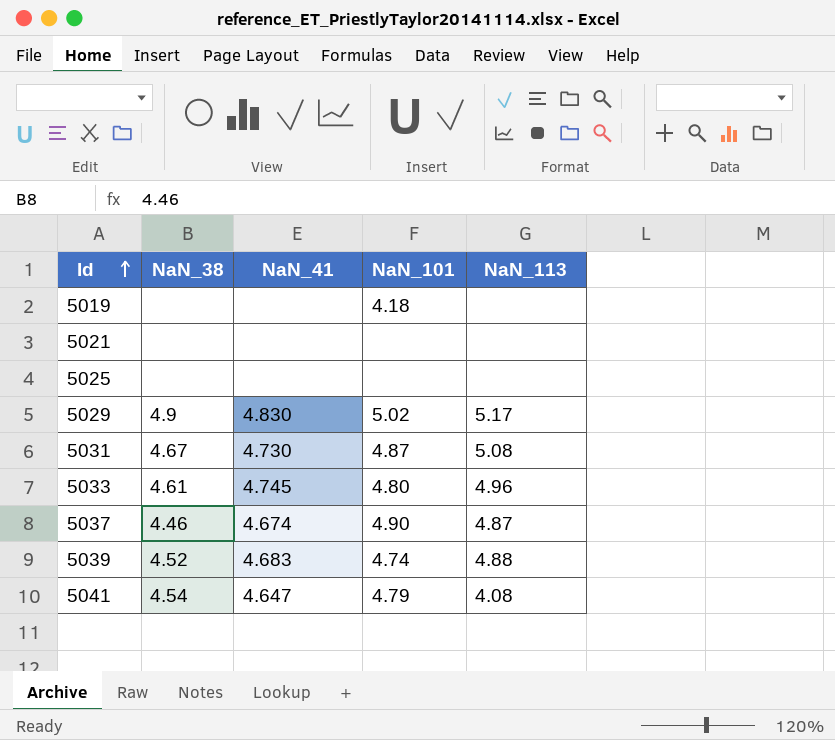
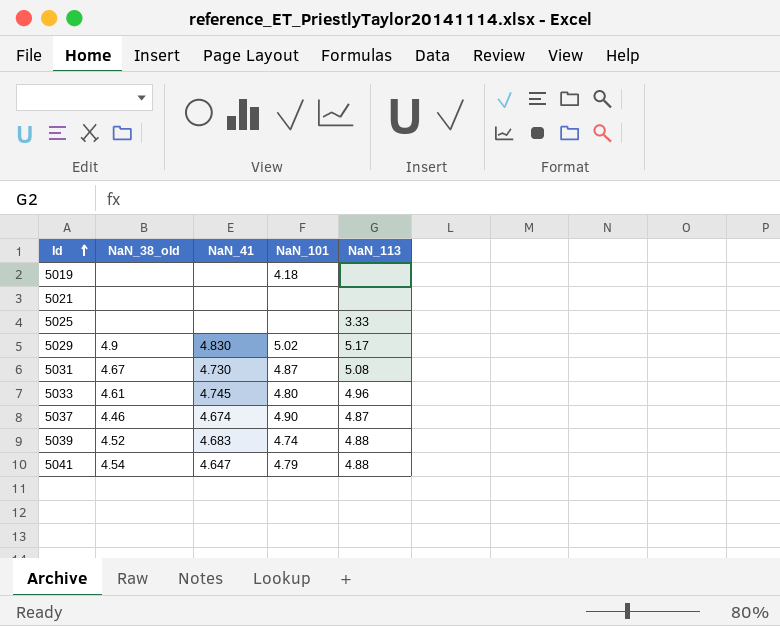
column name: NaN_38 -> NaN_38_old
5025 | NaN_113: none -> 3.33
5041 | NaN_113: 4.08 -> 4.88

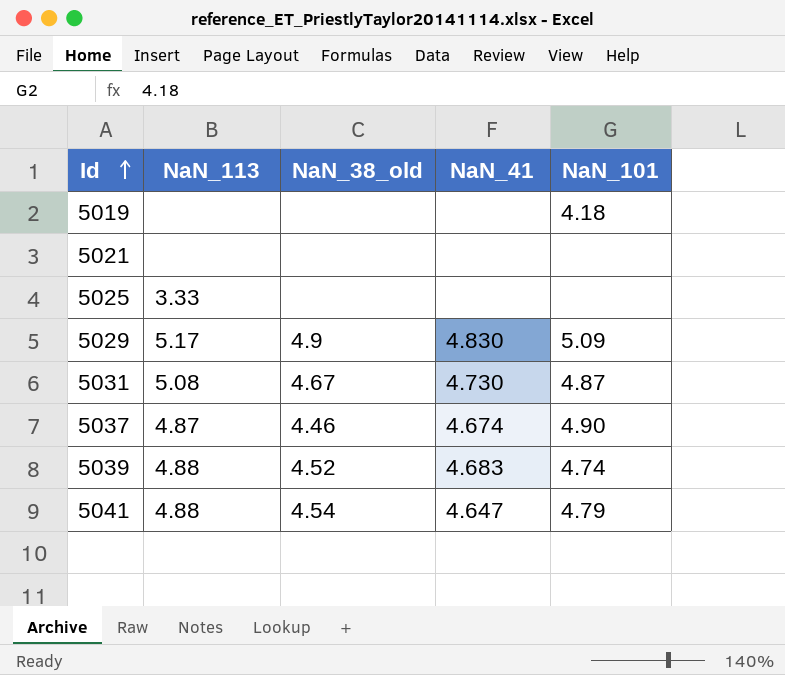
column NaN_113 | position: 5 -> 2
row 5033: 4.61 | 4.745 | 4.80 | 4.96 -> none
5029 | NaN_101: 5.02 -> 5.09

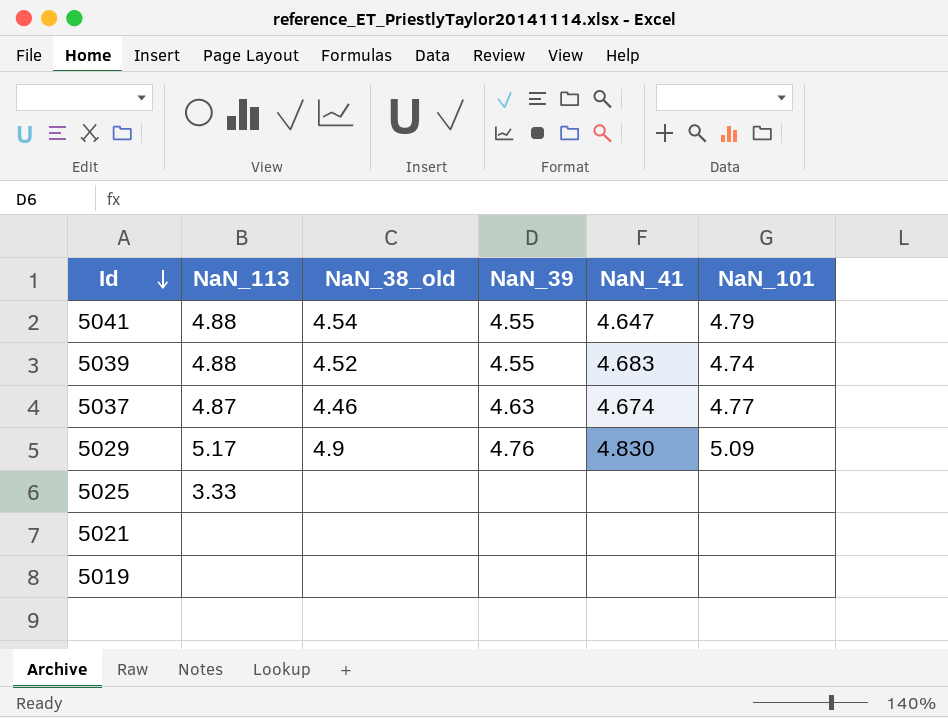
row order: Id ascending -> Id descending
column NaN_39 | position: none -> 4
row 5031: 5.08 | 4.67 | 4.730 | 4.87 -> none
5037 | NaN_101: 4.90 -> 4.77
5019 | NaN_101: 4.18 -> none

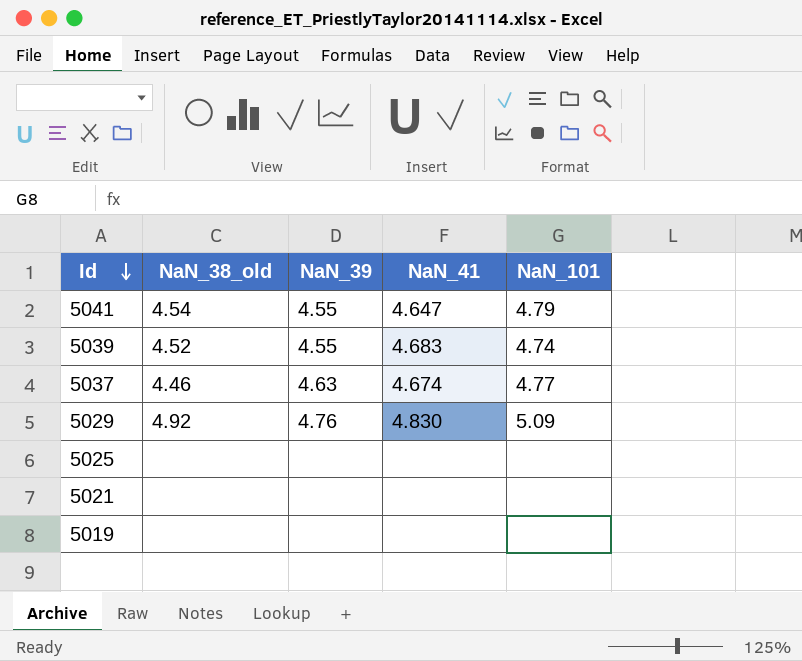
column NaN_113 | position: 2 -> none
5029 | NaN_38_old: 4.9 -> 4.92

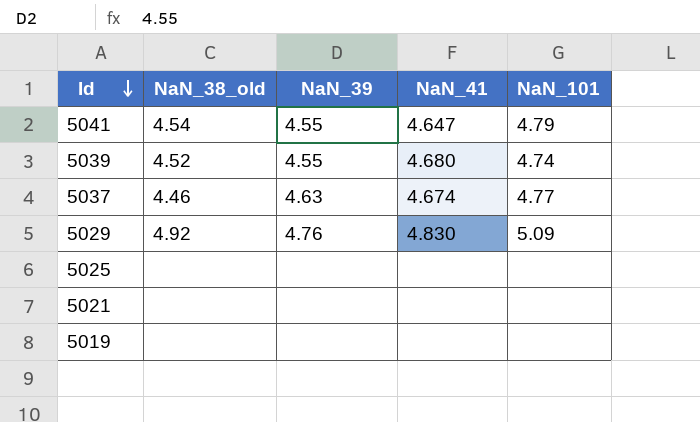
5039 | NaN_41: 4.683 -> 4.680

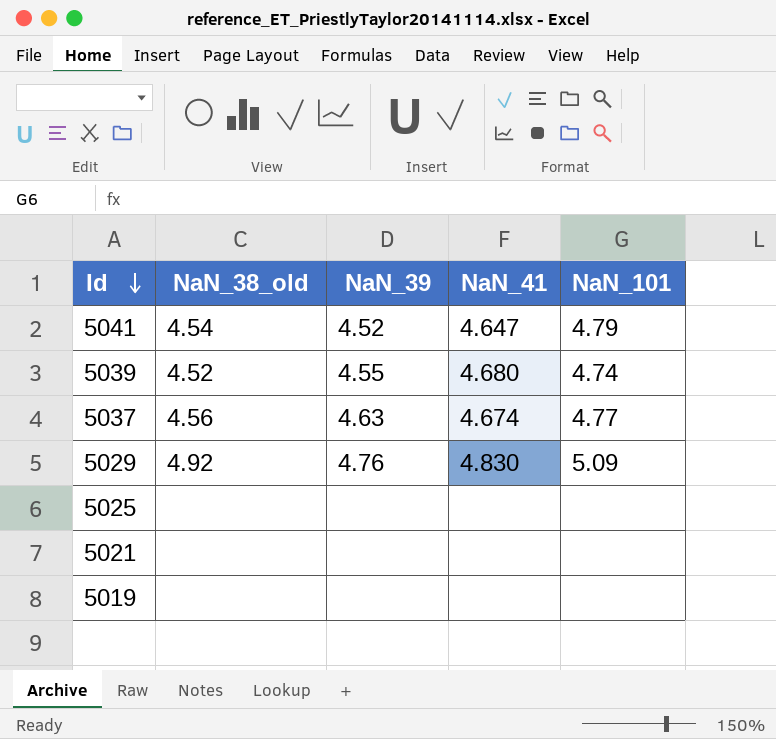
5041 | NaN_39: 4.55 -> 4.52
5037 | NaN_38_old: 4.46 -> 4.56

